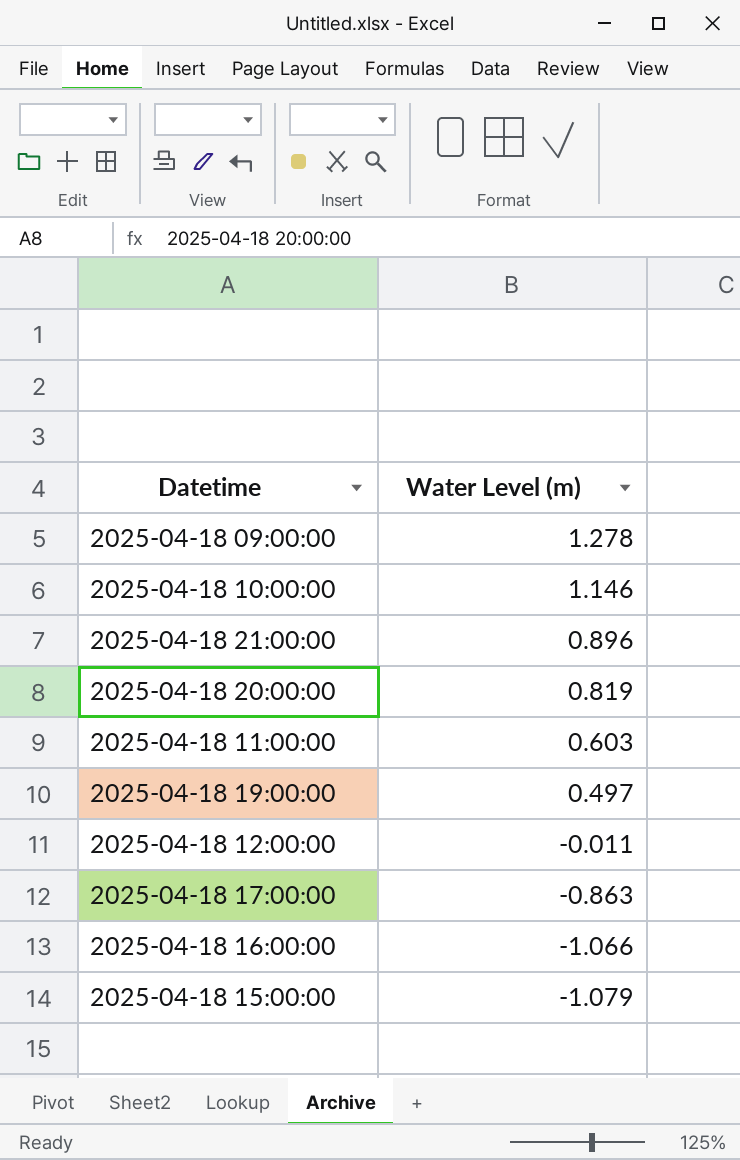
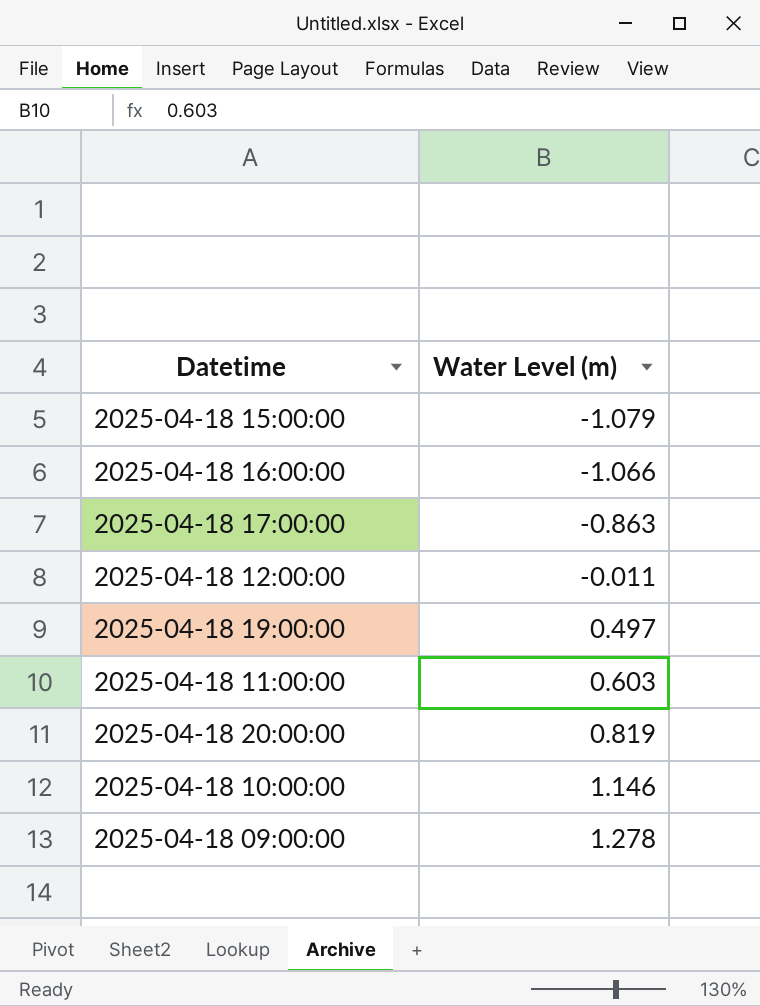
row order: Water Level (m) descending -> Water Level (m) ascending
row 2025-04-18 21:00:00: 0.896 -> none

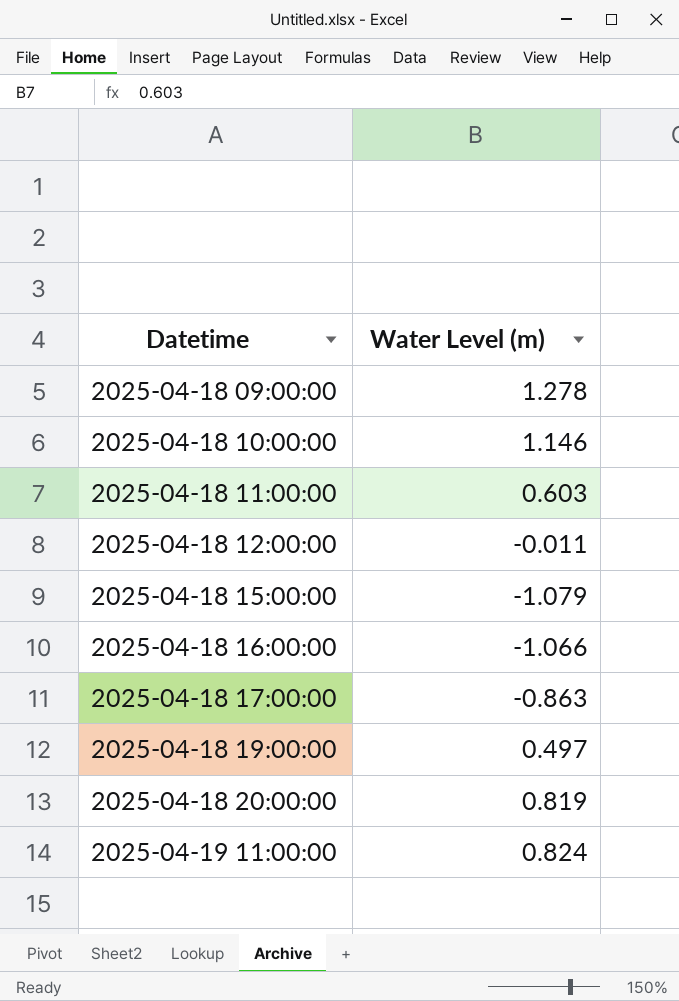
row order: Water Level (m) ascending -> Datetime ascending
row 2025-04-19 11:00:00: none -> 0.824

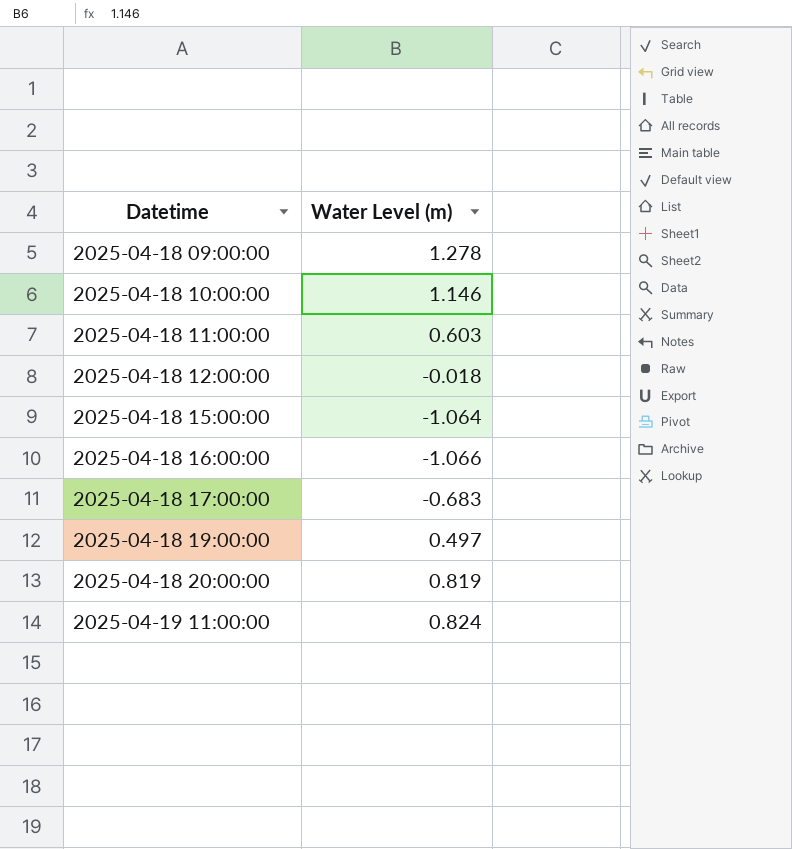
2025-04-18 12:00:00 | Water Level (m): -0.011 -> -0.018
2025-04-18 15:00:00 | Water Level (m): -1.079 -> -1.064
2025-04-18 17:00:00 | Water Level (m): -0.863 -> -0.683

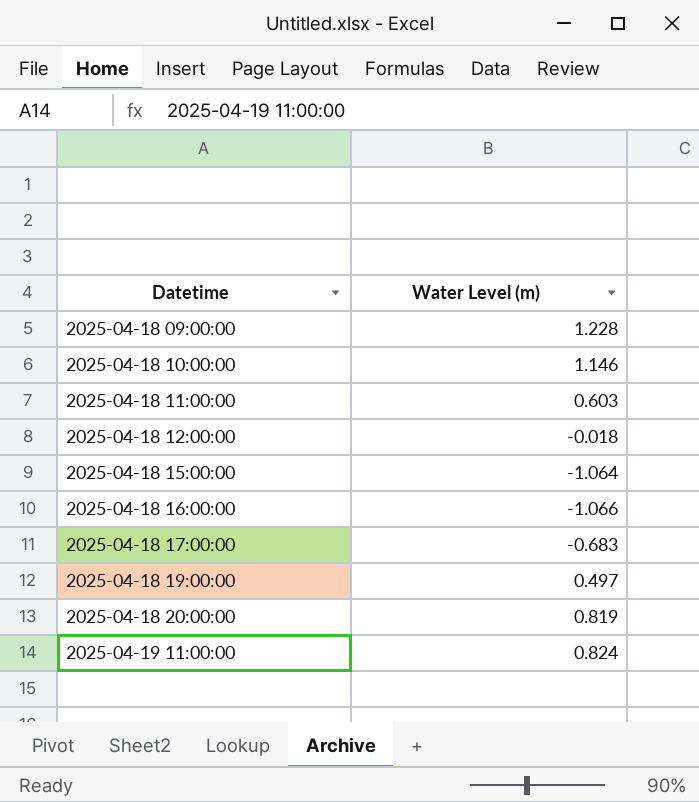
2025-04-18 09:00:00 | Water Level (m): 1.278 -> 1.228

